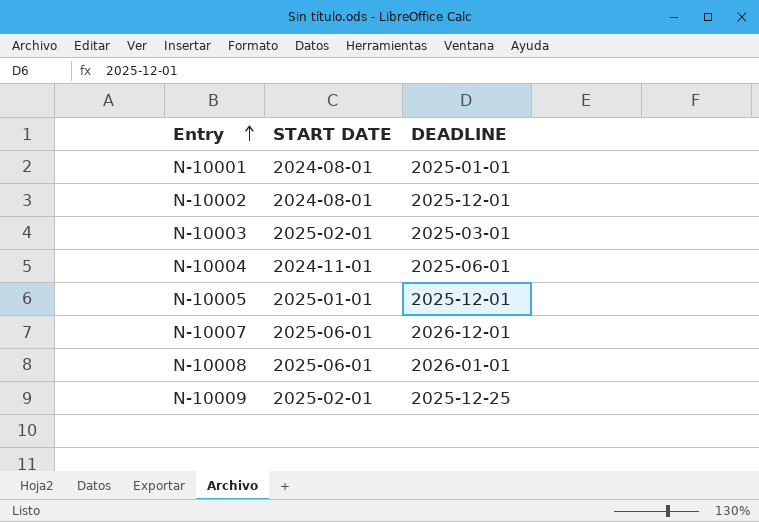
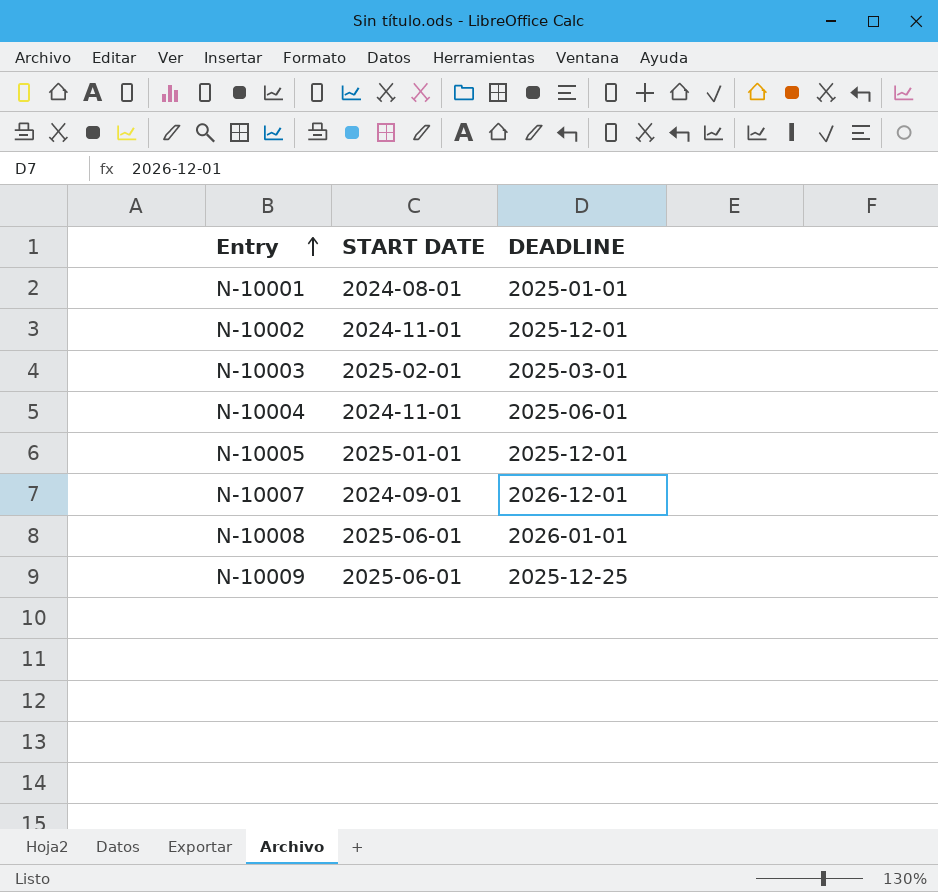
N-10002 | START DATE: 2024-08-01 -> 2024-11-01
N-10007 | START DATE: 2025-06-01 -> 2024-09-01
N-10009 | START DATE: 2025-02-01 -> 2025-06-01

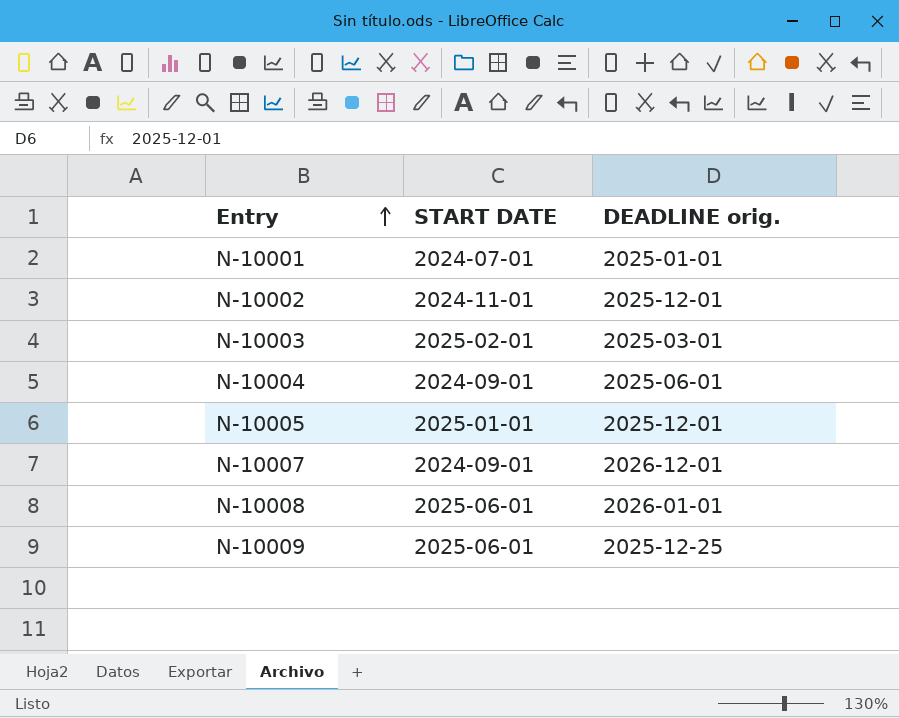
column name: DEADLINE -> DEADLINE orig.
N-10001 | START DATE: 2024-08-01 -> 2024-07-01
N-10004 | START DATE: 2024-11-01 -> 2024-09-01

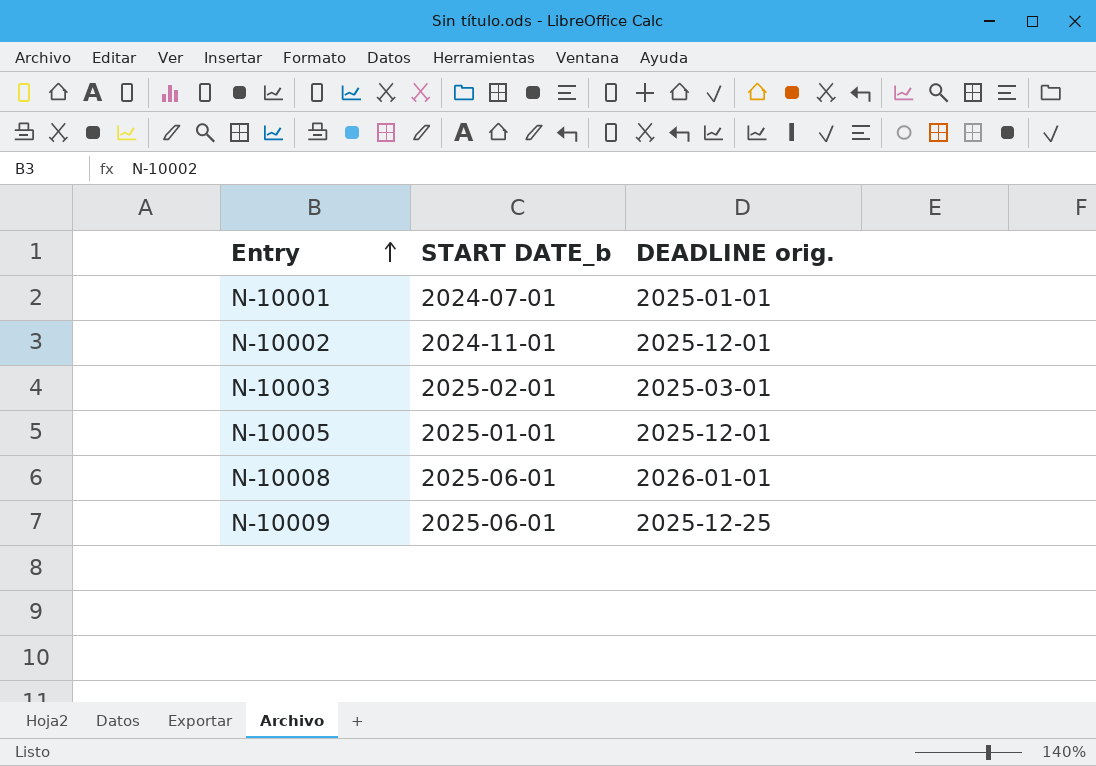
column name: START DATE -> START DATE_b
row N-10004: 2024-09-01 | 2025-06-01 -> none
row N-10007: 2024-09-01 | 2026-12-01 -> none

